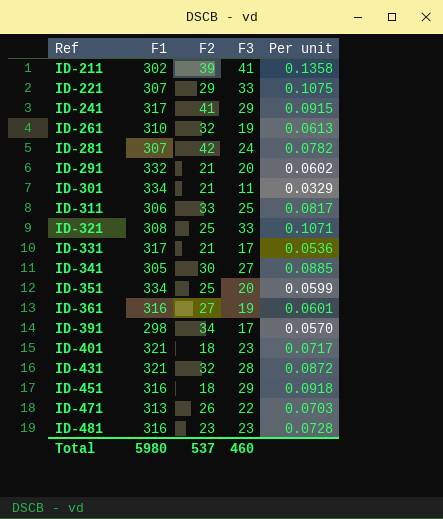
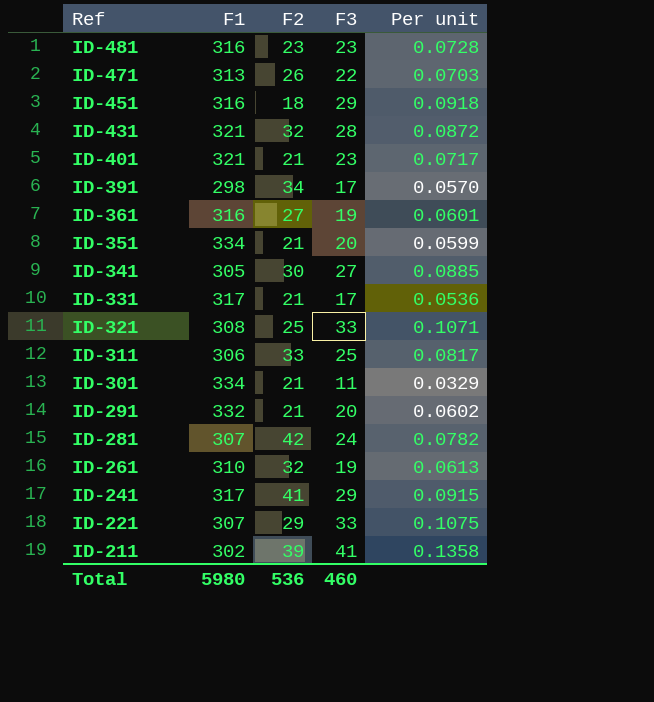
row order: Ref ascending -> Ref descending
ID-401 | F2: 18 -> 21
ID-351 | F2: 25 -> 21
Total | F2: 537 -> 536

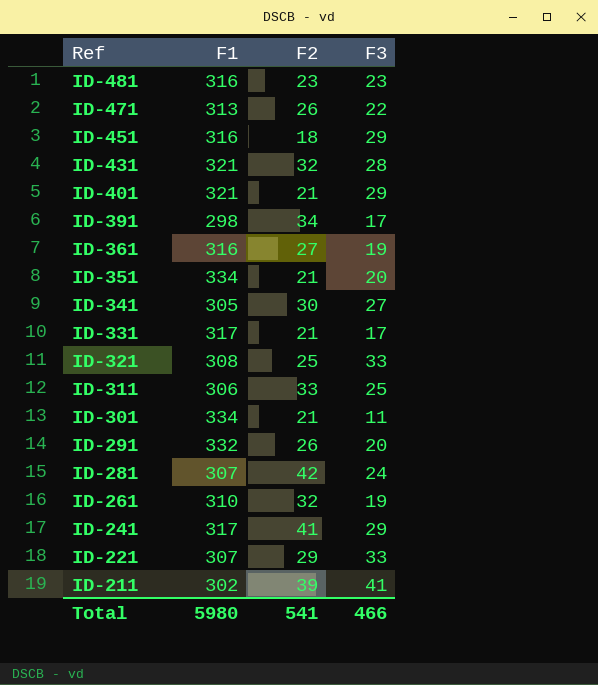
column Per unit | formula: [F3] / [F1] -> none
ID-401 | F3: 23 -> 29
ID-291 | F2: 21 -> 26
Total | F2: 536 -> 541
Total | F3: 460 -> 466

